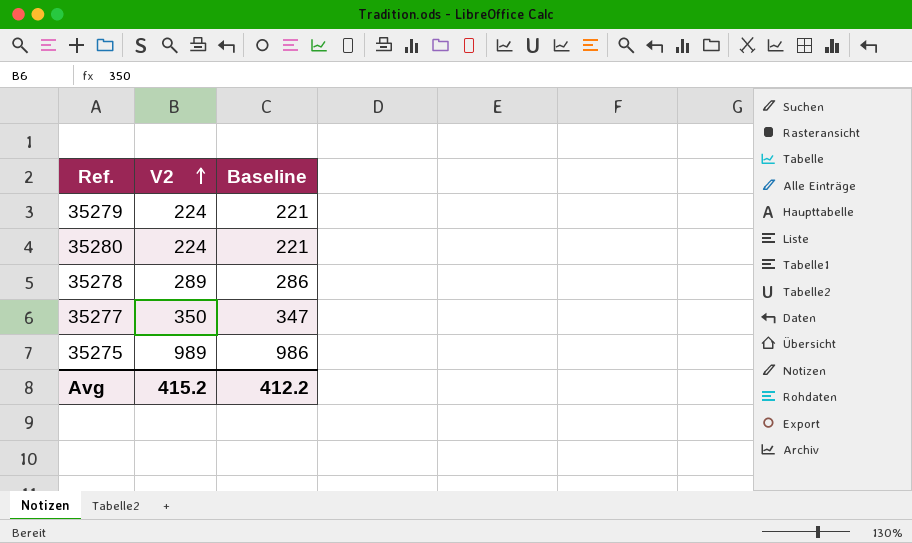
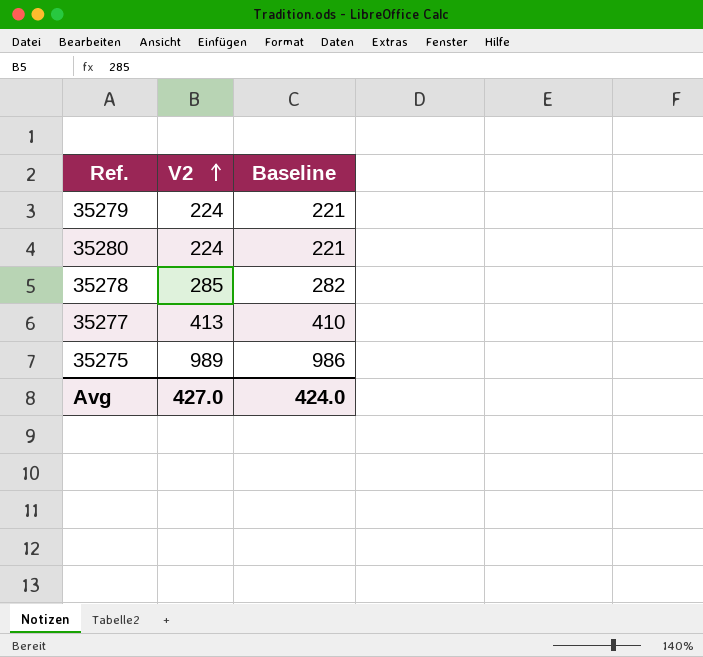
35278 | V2: 289 -> 285
35278 | Baseline: 286 -> 282
35277 | V2: 350 -> 413
35277 | Baseline: 347 -> 410
Avg | V2: 415.2 -> 427.0
Avg | Baseline: 412.2 -> 424.0

